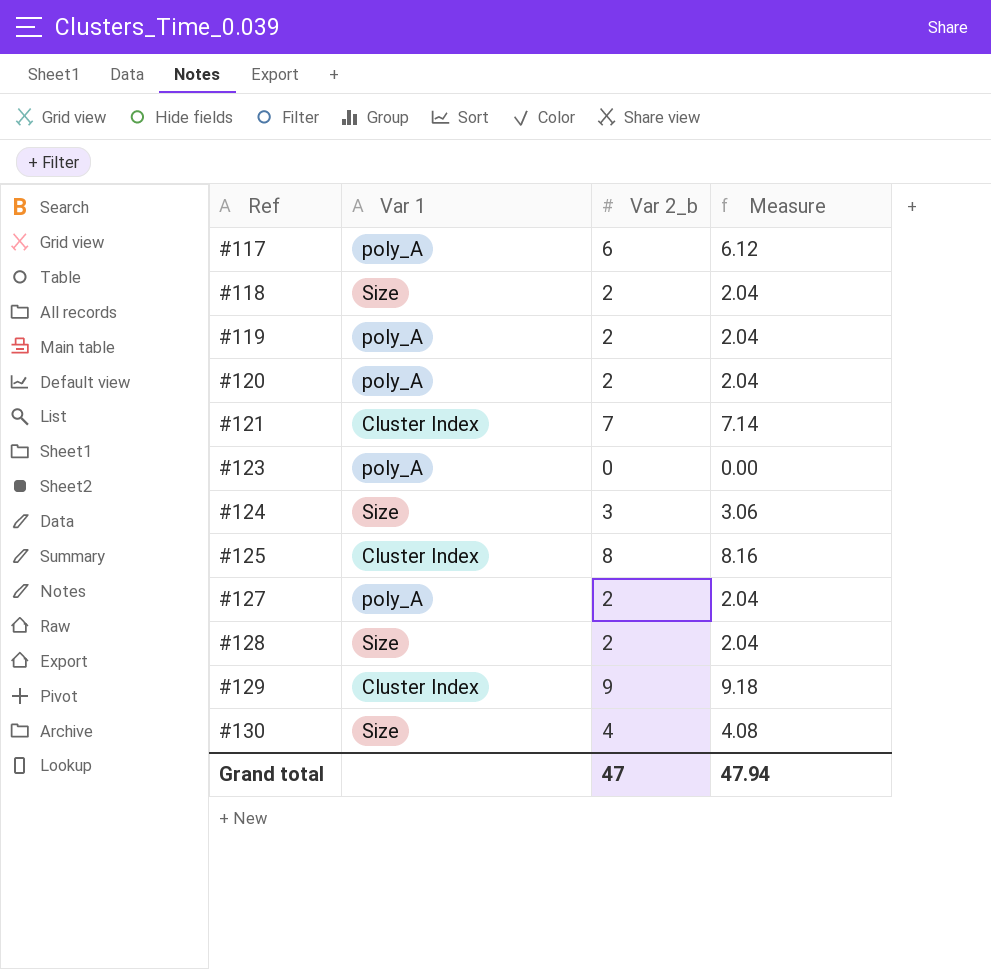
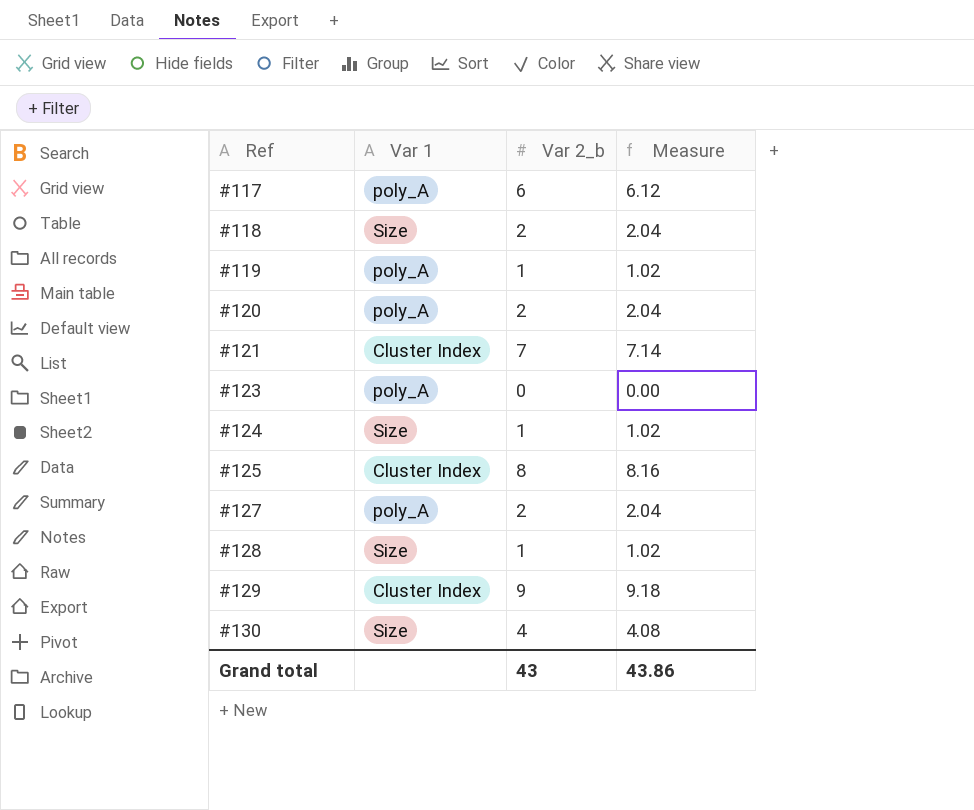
#119 | Var 2_b: 2 -> 1
#119 | Measure: 2.04 -> 1.02
#124 | Var 2_b: 3 -> 1
#124 | Measure: 3.06 -> 1.02
#128 | Var 2_b: 2 -> 1
#128 | Measure: 2.04 -> 1.02
Grand total | Var 2_b: 47 -> 43
Grand total | Measure: 47.94 -> 43.86

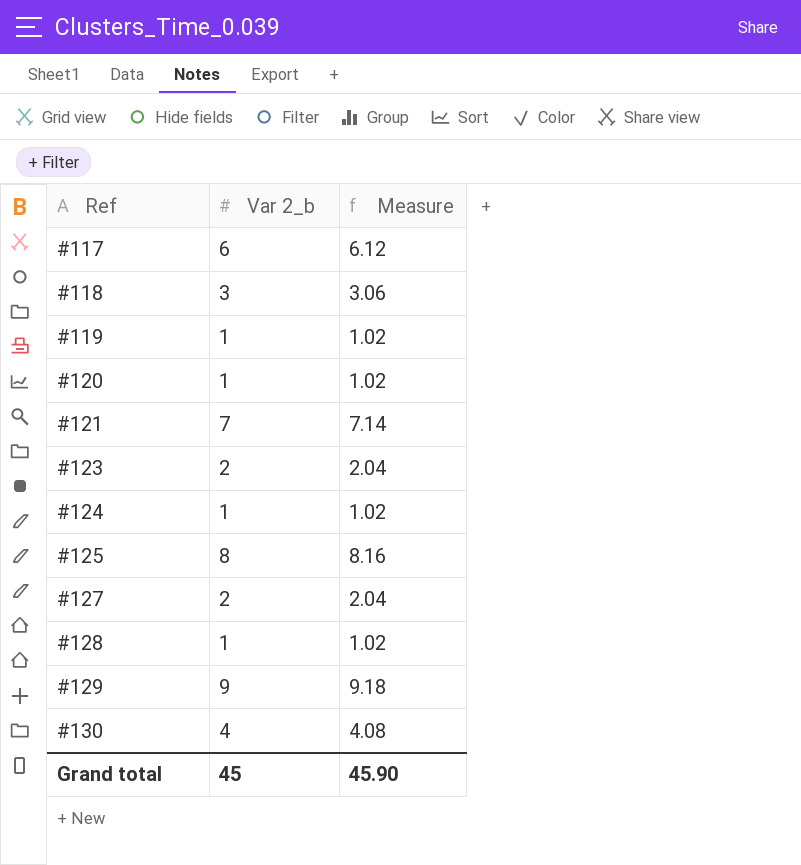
column Var 1 | position: 2 -> none
#118 | Var 2_b: 2 -> 3
#118 | Measure: 2.04 -> 3.06
#120 | Var 2_b: 2 -> 1
#120 | Measure: 2.04 -> 1.02
#123 | Var 2_b: 0 -> 2
#123 | Measure: 0.00 -> 2.04
Grand total | Var 2_b: 43 -> 45
Grand total | Measure: 43.86 -> 45.90

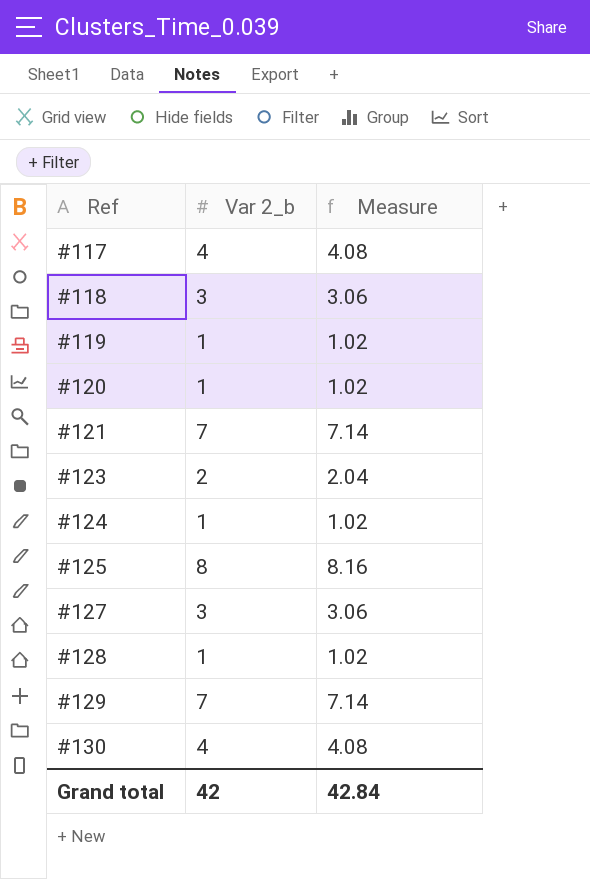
#117 | Var 2_b: 6 -> 4
#117 | Measure: 6.12 -> 4.08
#127 | Var 2_b: 2 -> 3
#127 | Measure: 2.04 -> 3.06
#129 | Var 2_b: 9 -> 7
#129 | Measure: 9.18 -> 7.14
Grand total | Var 2_b: 45 -> 42
Grand total | Measure: 45.90 -> 42.84

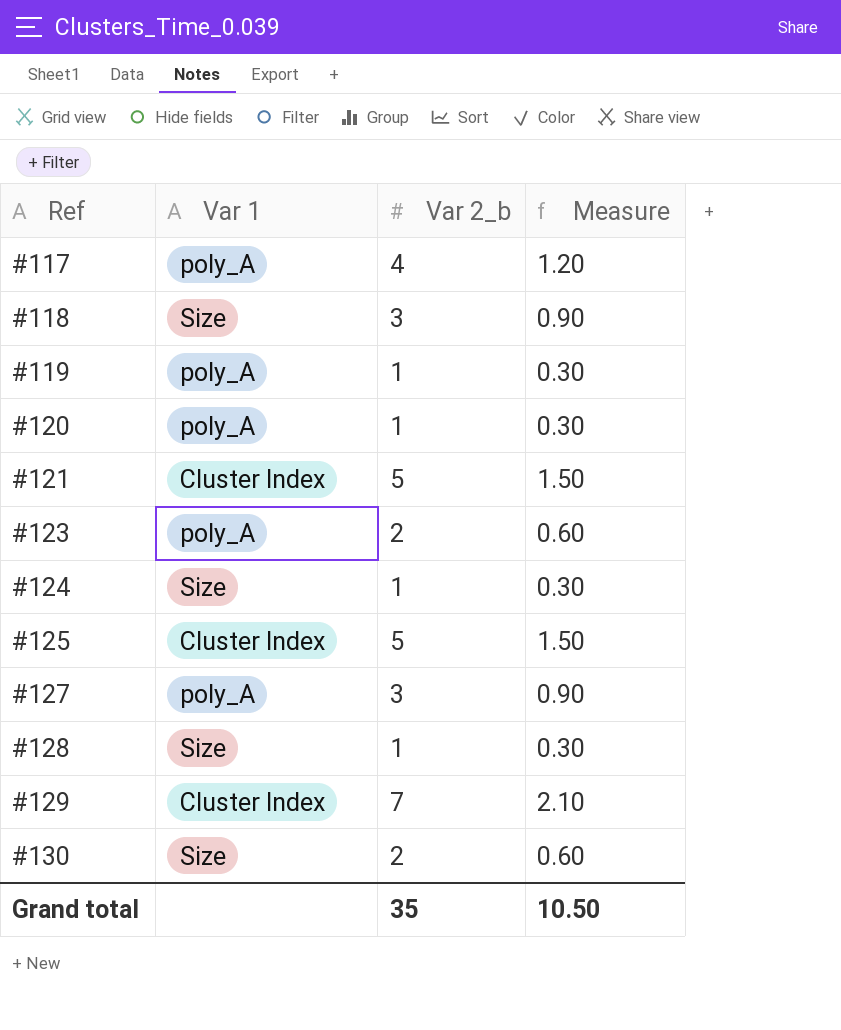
column Var 1 | position: none -> 2
column Measure | formula: [Var 2_b] * 1.02 -> [Var 2_b] * 0.3
#121 | Var 2_b: 7 -> 5
#125 | Var 2_b: 8 -> 5
#130 | Var 2_b: 4 -> 2
Grand total | Var 2_b: 42 -> 35
Grand total | Measure: 42.84 -> 10.50

